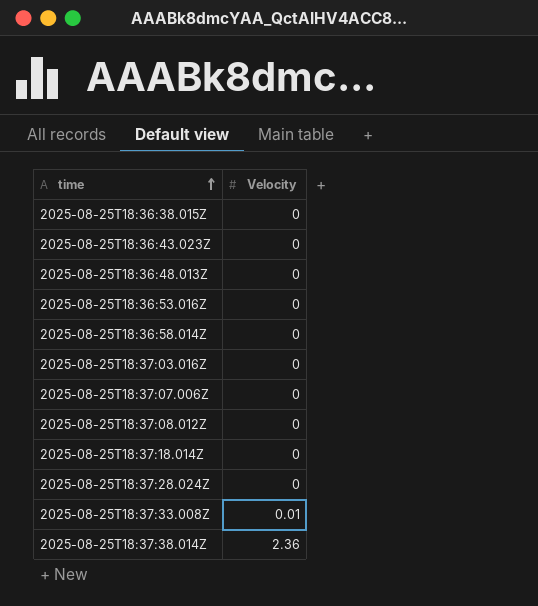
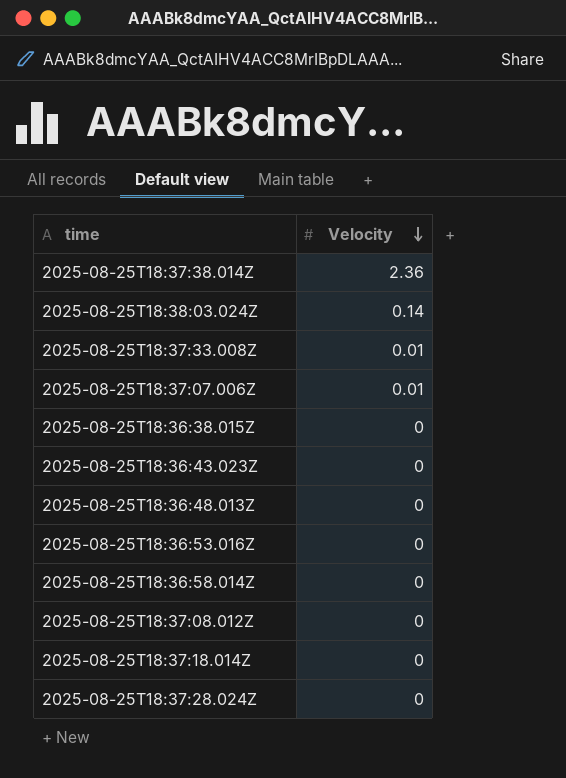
row order: time ascending -> Velocity descending
row 2025-08-25T18:37:03.016Z: 0 -> none
row 2025-08-25T18:38:03.024Z: none -> 0.14
2025-08-25T18:37:07.006Z | Velocity: 0 -> 0.01

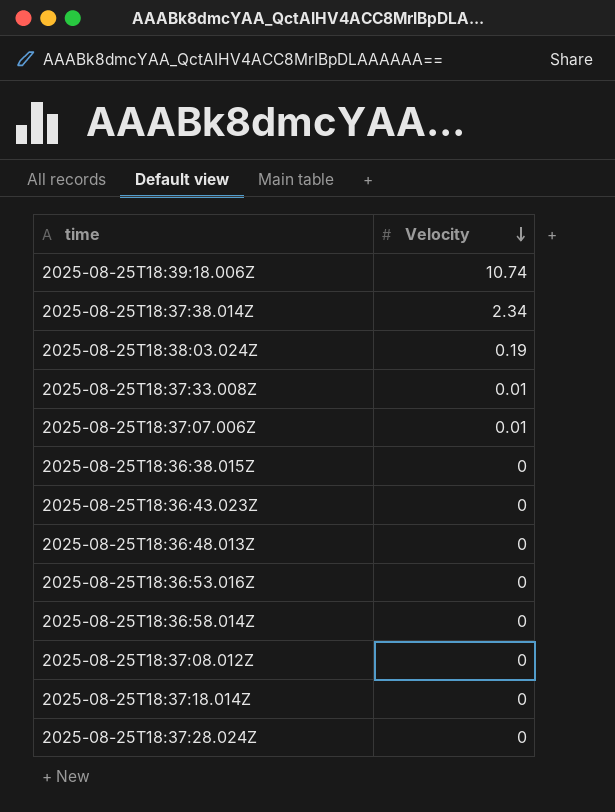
row 2025-08-25T18:39:18.006Z: none -> 10.74
2025-08-25T18:37:38.014Z | Velocity: 2.36 -> 2.34
2025-08-25T18:38:03.024Z | Velocity: 0.14 -> 0.19

